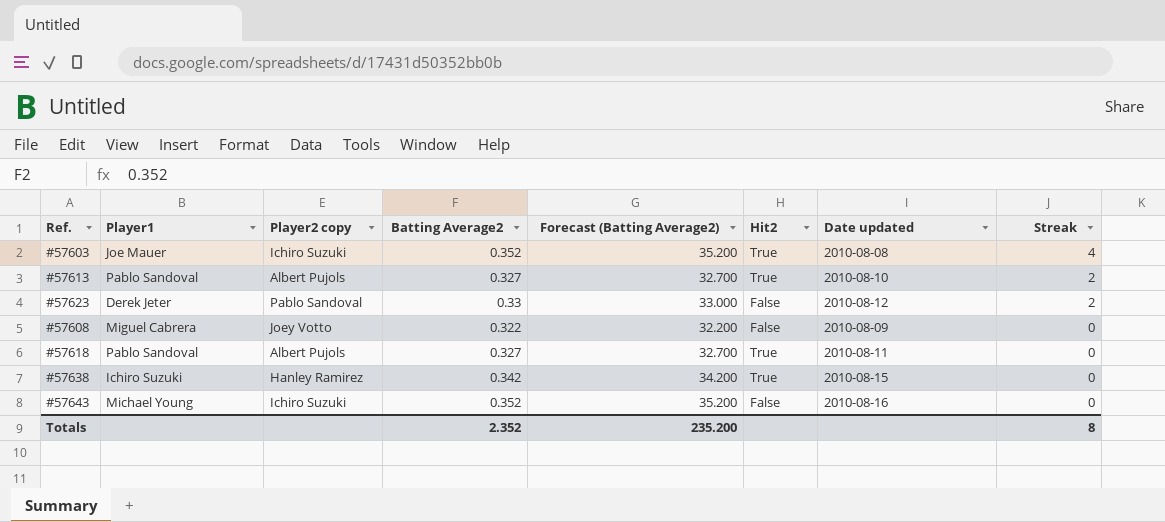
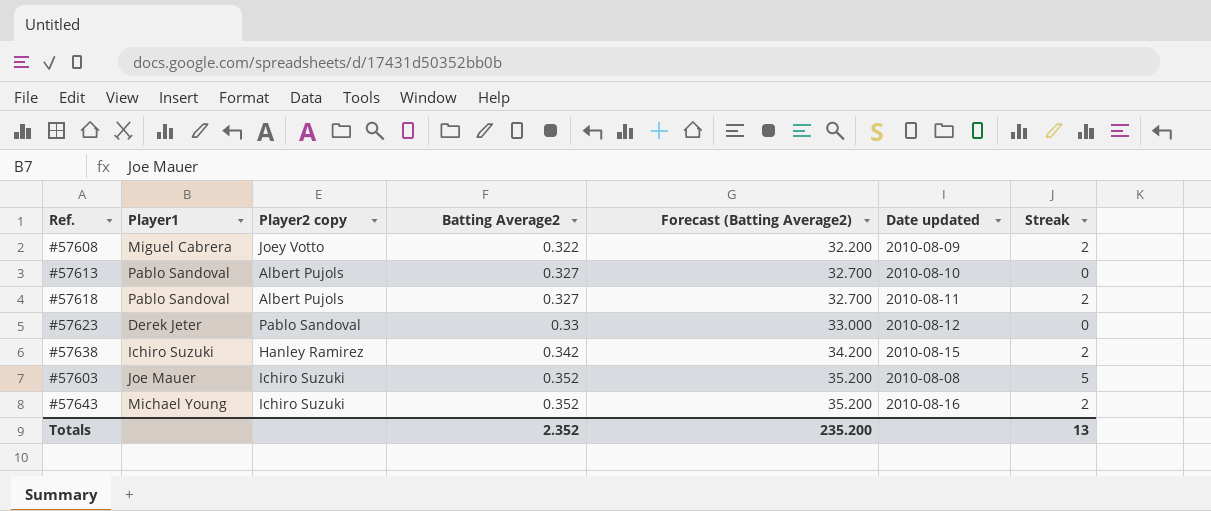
row order: Streak descending -> Batting Average2 ascending
column Hit2 | position: 6 -> none
#57608 | Streak: 0 -> 2
#57613 | Streak: 2 -> 0
#57618 | Streak: 0 -> 2
#57623 | Streak: 2 -> 0
#57638 | Streak: 0 -> 2
#57603 | Streak: 4 -> 5
#57643 | Streak: 0 -> 2
Totals | Streak: 8 -> 13

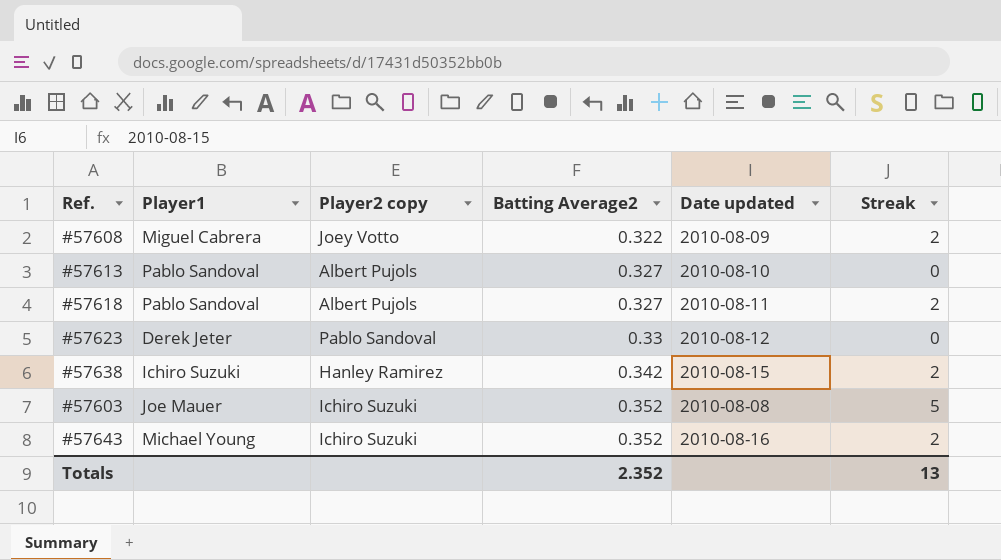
column Forecast (Batting Average2) | formula: [Batting Average2] * 100 -> none

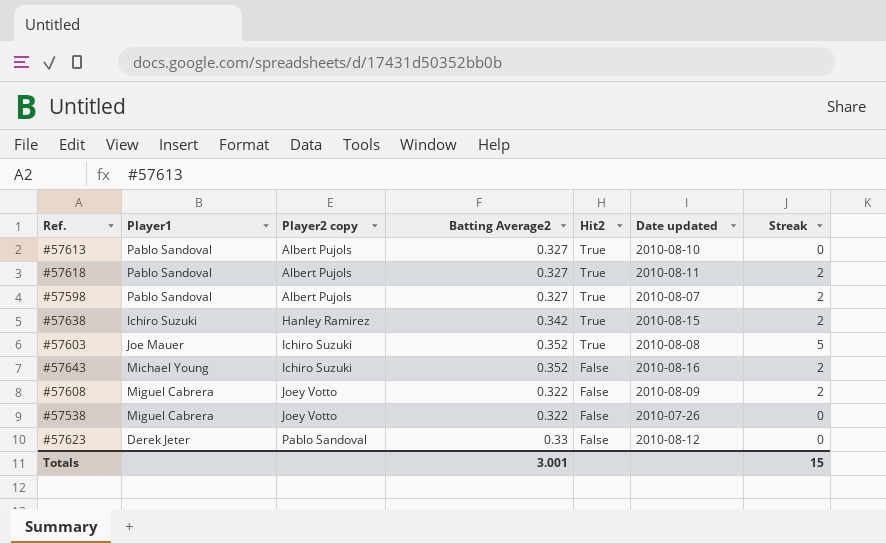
row order: Batting Average2 ascending -> Player2 copy ascending
column Hit2 | position: none -> 5
row #57598: none -> Pablo Sandoval | Albert Pujols | 0.327 | True | 2010-08-07 | 2
row #57538: none -> Miguel Cabrera | Joey Votto | 0.322 | False | 2010-07-26 | 0
Totals | Batting Average2: 2.352 -> 3.001
Totals | Streak: 13 -> 15

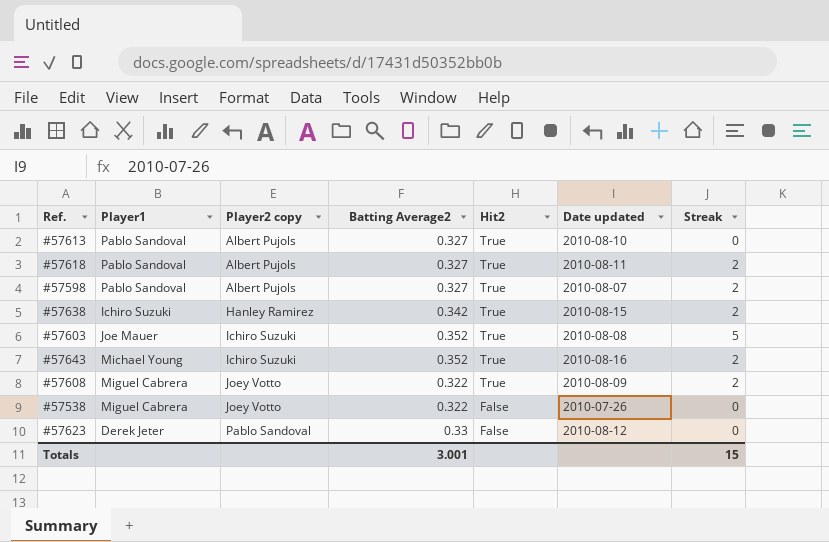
#57643 | Hit2: False -> True
#57608 | Hit2: False -> True

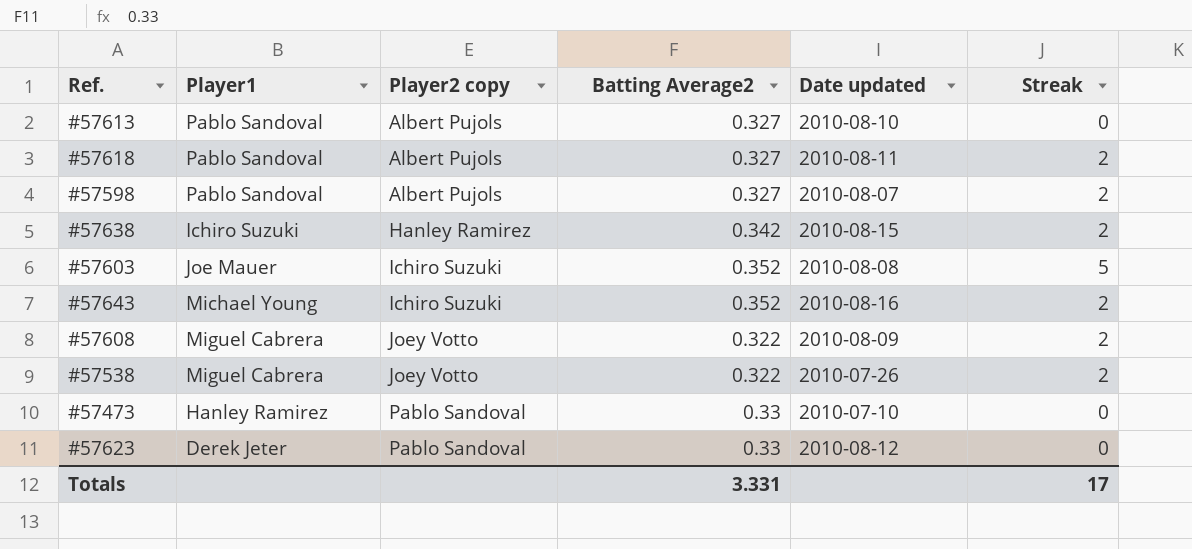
column Hit2 | position: 5 -> none
#57538 | Streak: 0 -> 2
row #57473: none -> Hanley Ramirez | Pablo Sandoval | 0.33 | 2010-07-10 | 0
Totals | Batting Average2: 3.001 -> 3.331
Totals | Streak: 15 -> 17

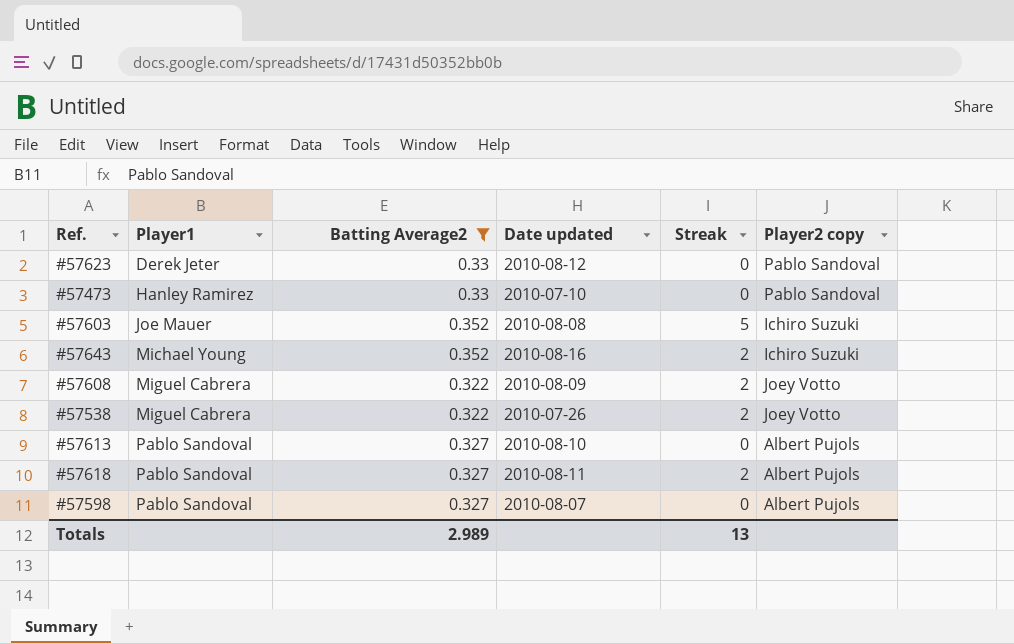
filter: none -> Batting Average2 != 0.342
row order: Player2 copy ascending -> Player1 ascending
column Player2 copy | position: 3 -> 6
#57598 | Streak: 2 -> 0
Totals | Batting Average2: 3.331 -> 2.989
Totals | Streak: 17 -> 13

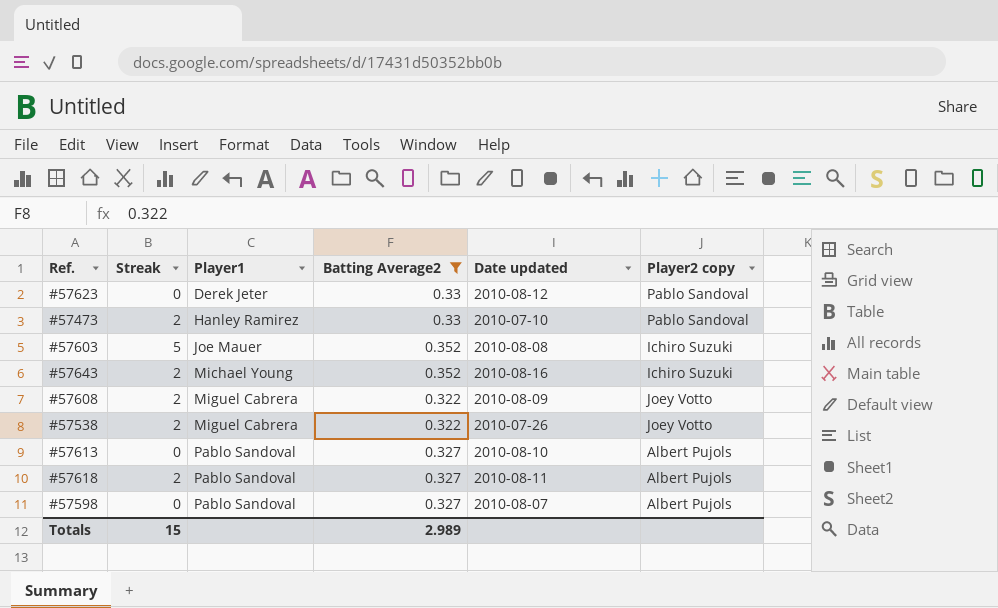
column Streak | position: 5 -> 2
#57473 | Streak: 0 -> 2
Totals | Streak: 13 -> 15

